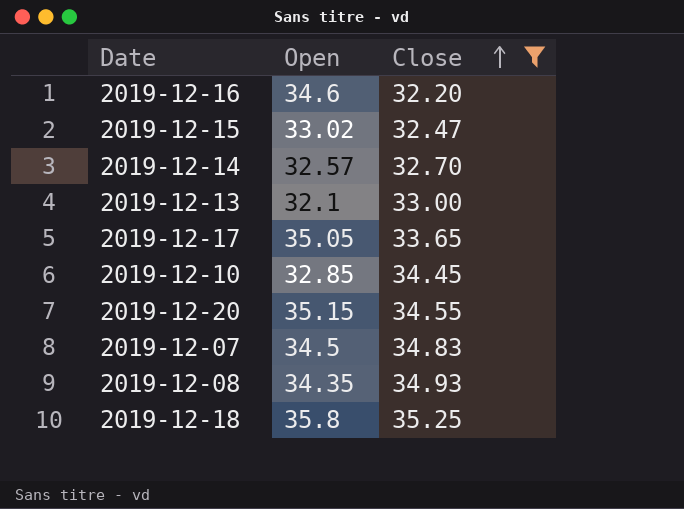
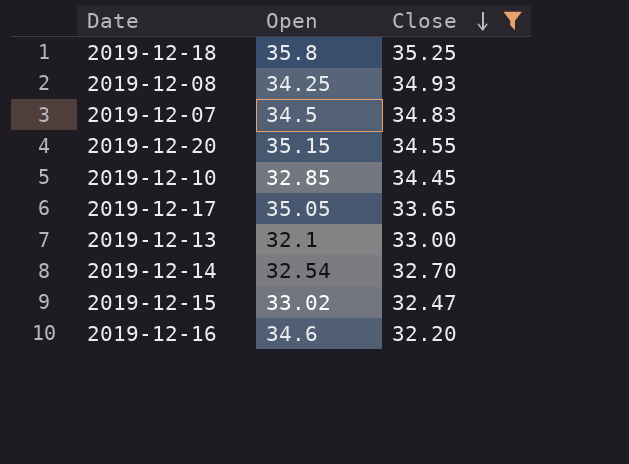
row order: Close ascending -> Close descending
2019-12-08 | Open: 34.35 -> 34.25
2019-12-14 | Open: 32.57 -> 32.54

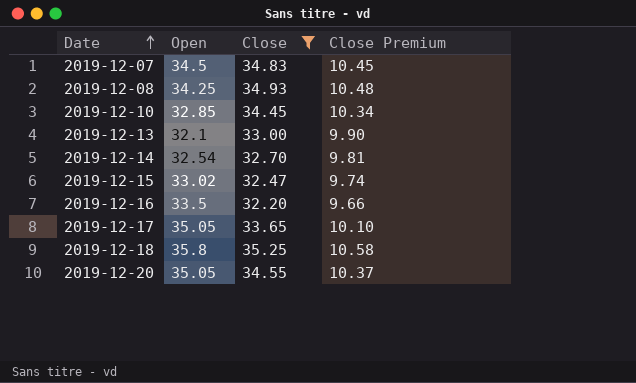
row order: Close descending -> Date ascending
column Close Premium | formula: none -> [Close] * 0.3
2019-12-16 | Open: 34.6 -> 33.5
2019-12-20 | Open: 35.15 -> 35.05

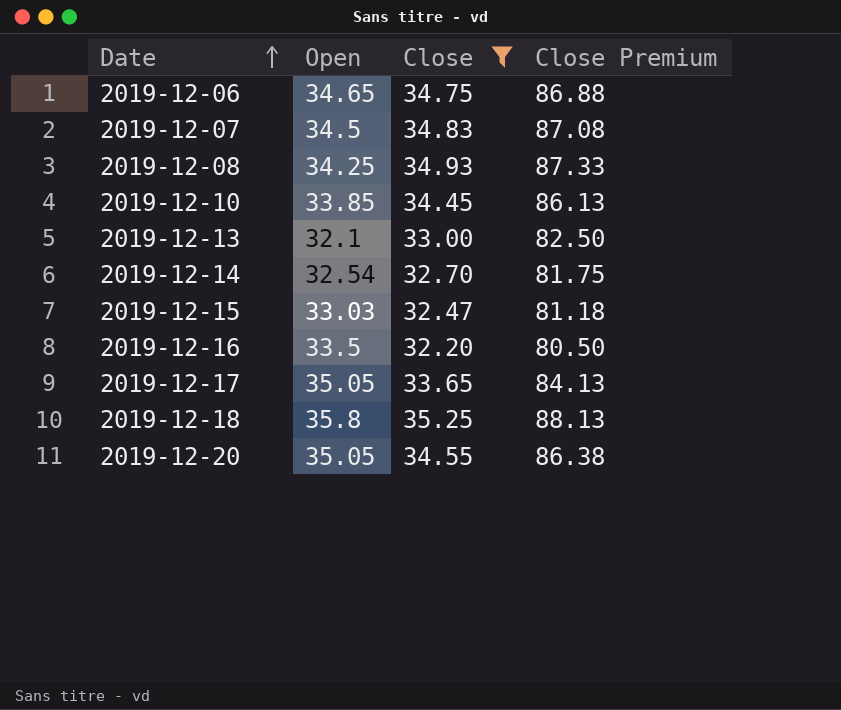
column Close Premium | formula: [Close] * 0.3 -> [Close] * 2.5
row 2019-12-06: none -> 34.65 | 34.75 | 86.88
2019-12-10 | Open: 32.85 -> 33.85
2019-12-15 | Open: 33.02 -> 33.03

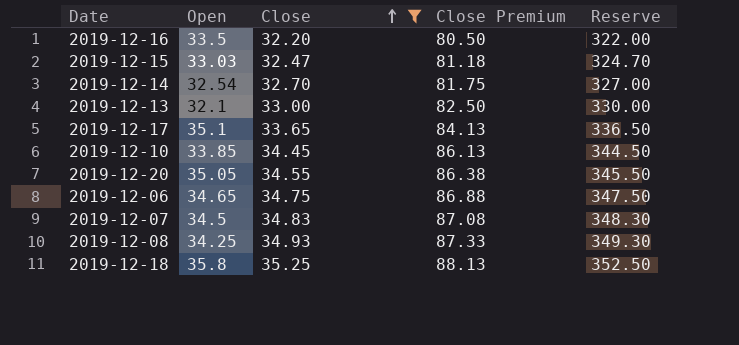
row order: Date ascending -> Close ascending
column Reserve | formula: none -> [Close] * 10
2019-12-17 | Open: 35.05 -> 35.1

